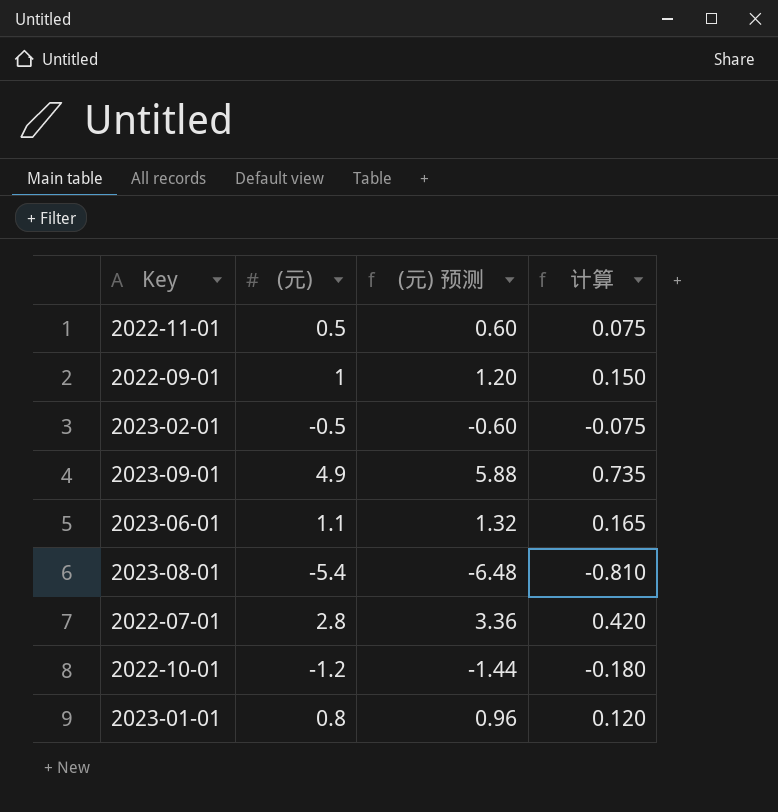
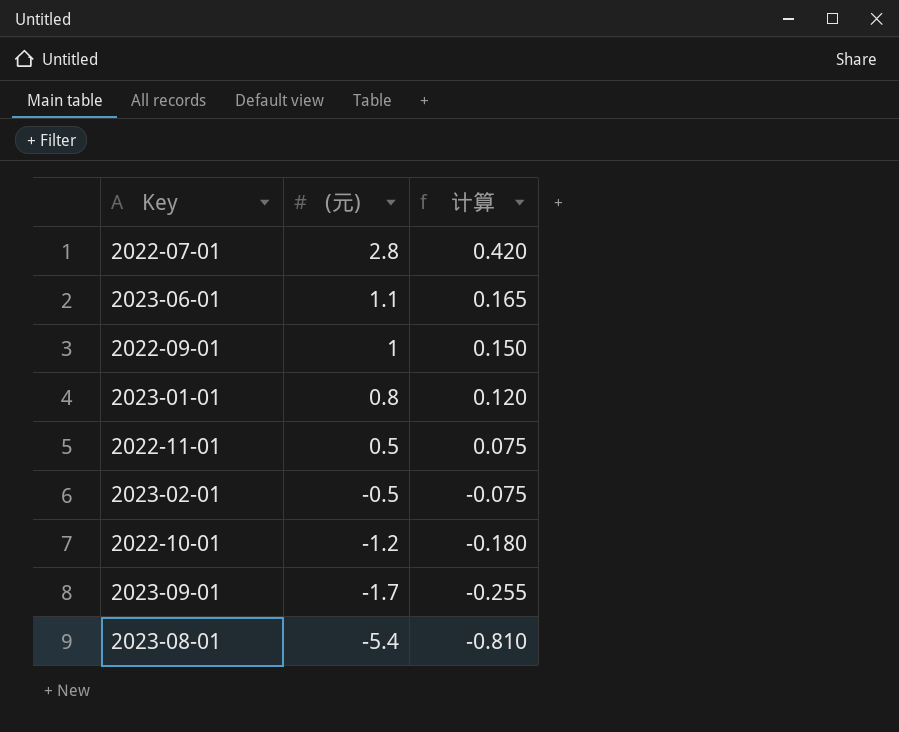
row order: none -> (元) descending
column (元) 预测 | formula: [(元)] * 1.2 -> none
2023-09-01 | (元): 4.9 -> -1.7
2023-09-01 | 计算: 0.735 -> -0.255

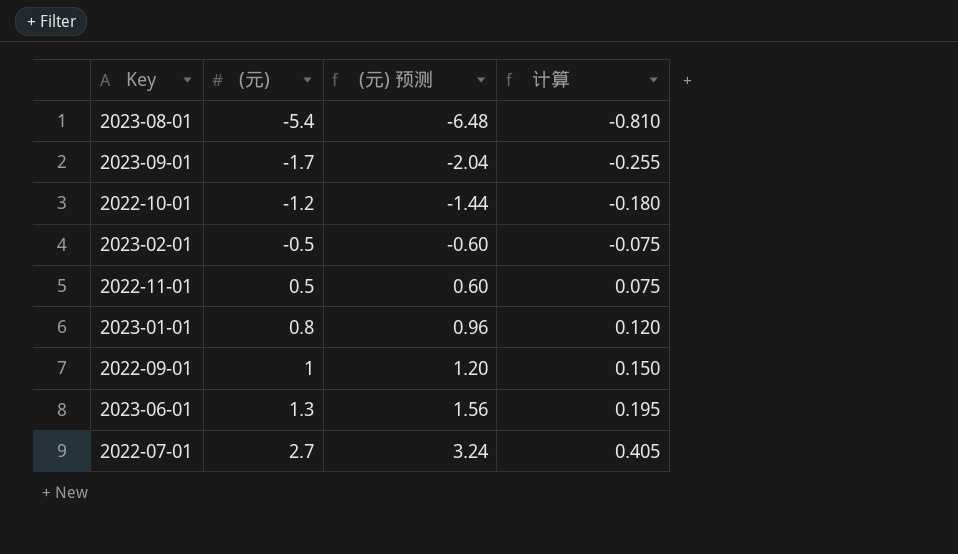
row order: (元) descending -> (元) ascending
column (元) 预测 | formula: none -> [(元)] * 1.2
2023-06-01 | (元): 1.1 -> 1.3
2023-06-01 | 计算: 0.165 -> 0.195
2022-07-01 | (元): 2.8 -> 2.7
2022-07-01 | 计算: 0.420 -> 0.405

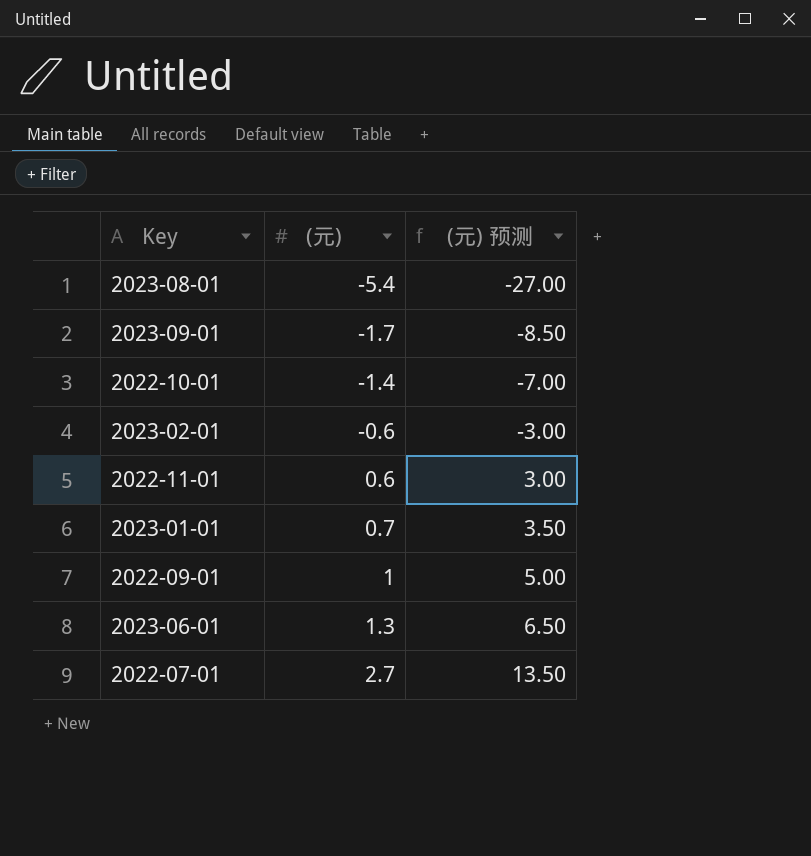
column 计算 | formula: [(元)] * 0.15 -> none
column (元) 预测 | formula: [(元)] * 1.2 -> [(元)] * 5
2022-10-01 | (元): -1.2 -> -1.4
2023-02-01 | (元): -0.5 -> -0.6
2022-11-01 | (元): 0.5 -> 0.6
2023-01-01 | (元): 0.8 -> 0.7

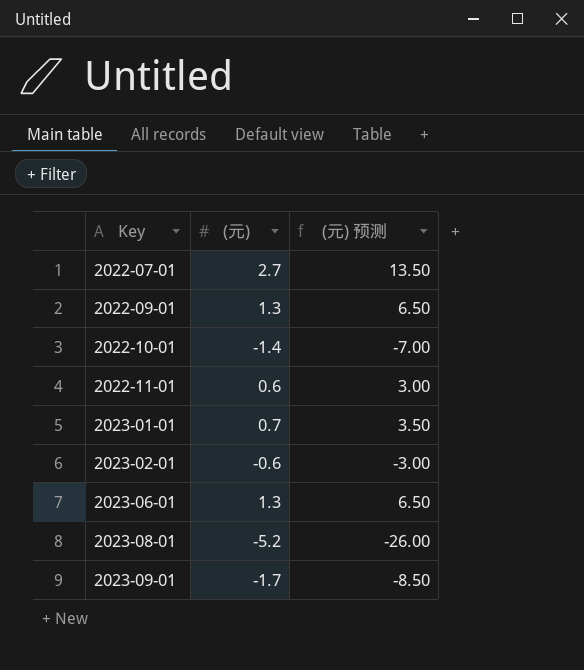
row order: (元) ascending -> Key ascending
2022-09-01 | (元): 1 -> 1.3
2022-09-01 | (元) 预测: 5.00 -> 6.50
2023-08-01 | (元): -5.4 -> -5.2
2023-08-01 | (元) 预测: -27.00 -> -26.00

